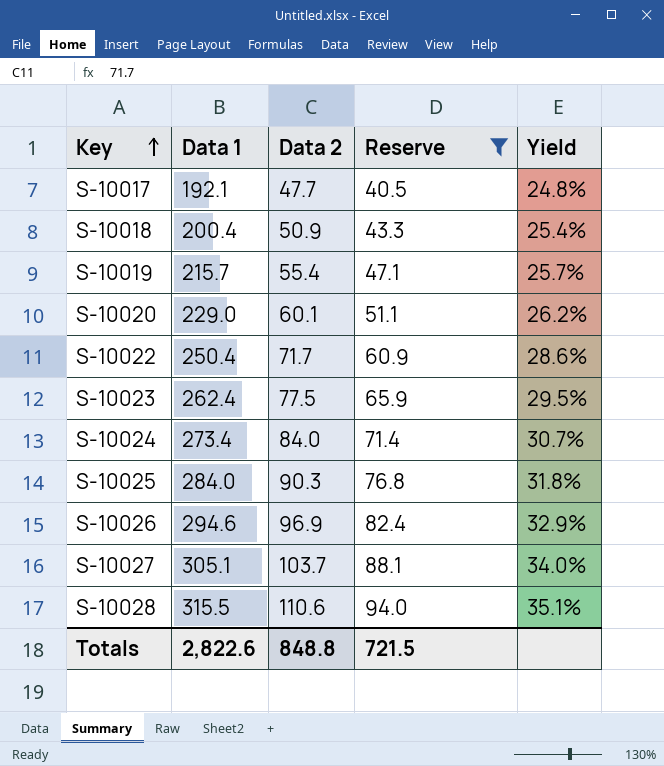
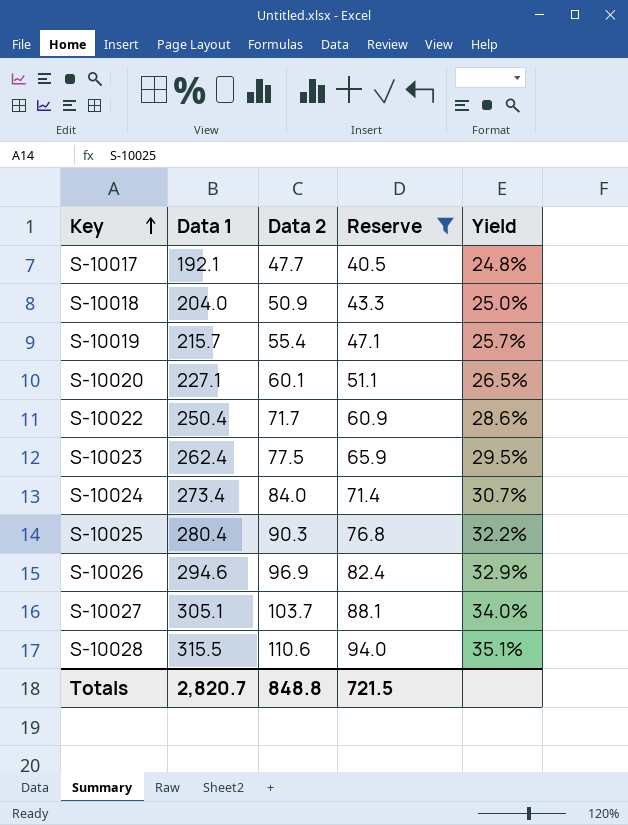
S-10018 | Data 1: 200.4 -> 204.0
S-10018 | Yield: 25.4% -> 25.0%
S-10020 | Data 1: 229.0 -> 227.1
S-10020 | Yield: 26.2% -> 26.5%
S-10025 | Data 1: 284.0 -> 280.4
S-10025 | Yield: 31.8% -> 32.2%
Totals | Data 1: 2,822.6 -> 2,820.7

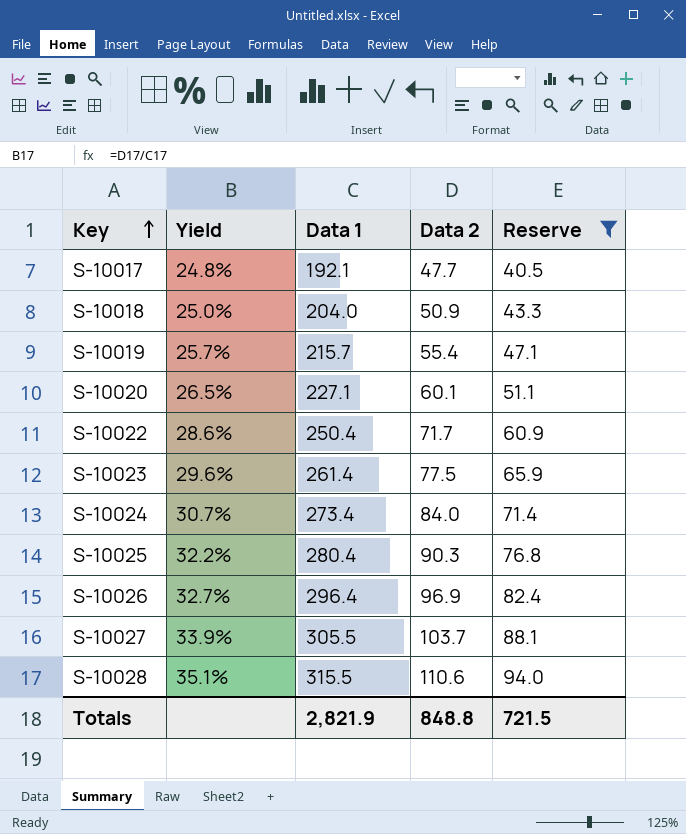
column Yield | position: 5 -> 2
S-10023 | Yield: 29.5% -> 29.6%
S-10023 | Data 1: 262.4 -> 261.4
S-10026 | Yield: 32.9% -> 32.7%
S-10026 | Data 1: 294.6 -> 296.4
S-10027 | Yield: 34.0% -> 33.9%
S-10027 | Data 1: 305.1 -> 305.5
Totals | Data 1: 2,820.7 -> 2,821.9

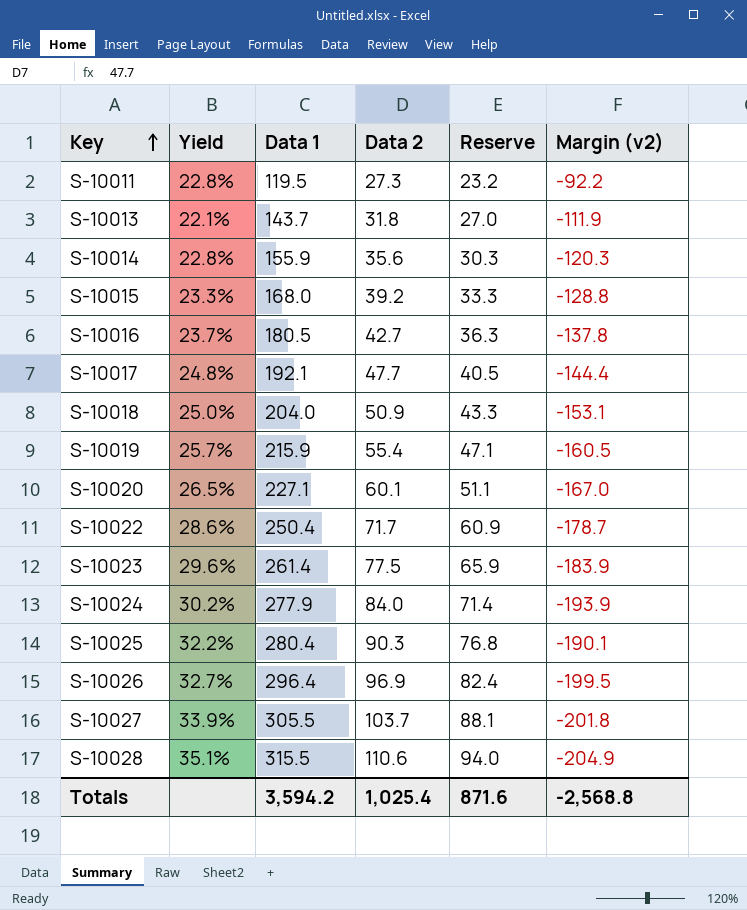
filter: Reserve >= 40.5 -> none
column Margin (v2) | formula: none -> [Data 2] - [Data 1]
S-10019 | Data 1: 215.7 -> 215.9
S-10024 | Yield: 30.7% -> 30.2%
S-10024 | Data 1: 273.4 -> 277.9
Totals | Data 1: 2,821.9 -> 3,594.2
Totals | Data 2: 848.8 -> 1,025.4
Totals | Reserve: 721.5 -> 871.6

